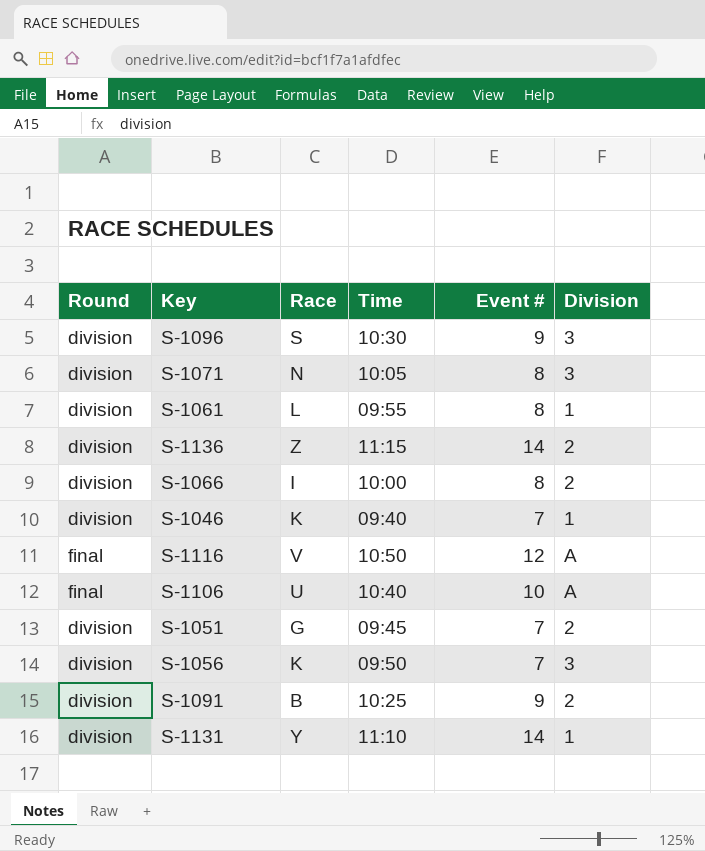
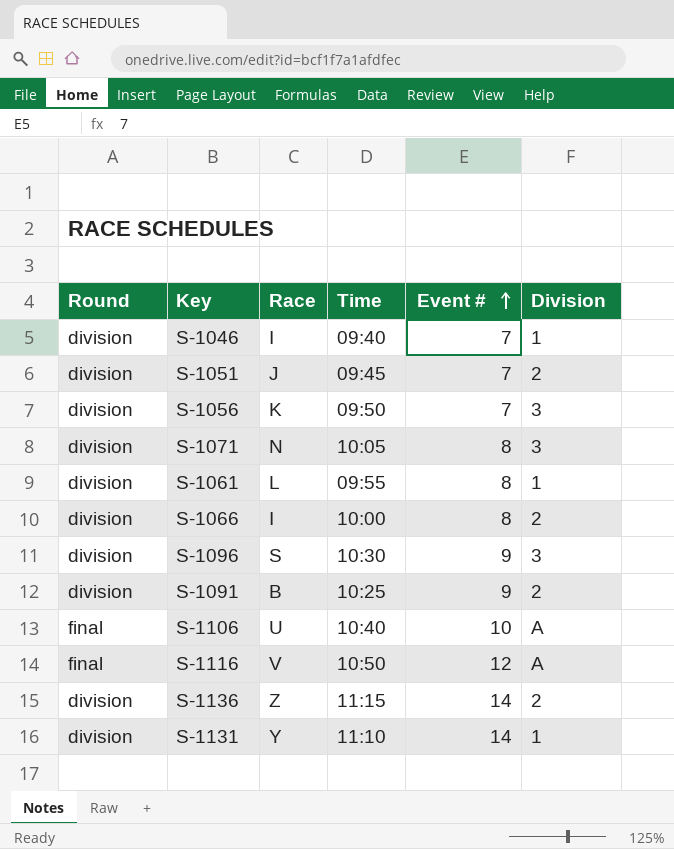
row order: none -> Event # ascending
S-1046 | Race: K -> I
S-1051 | Race: G -> J

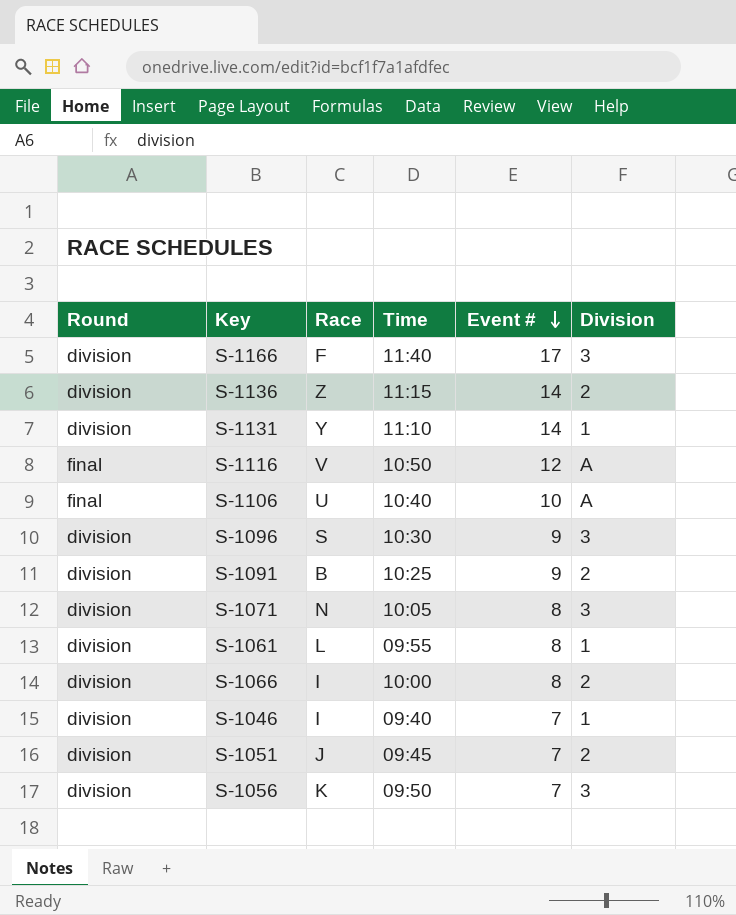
row order: Event # ascending -> Event # descending
row S-1166: none -> division | F | 11:40 | 17 | 3

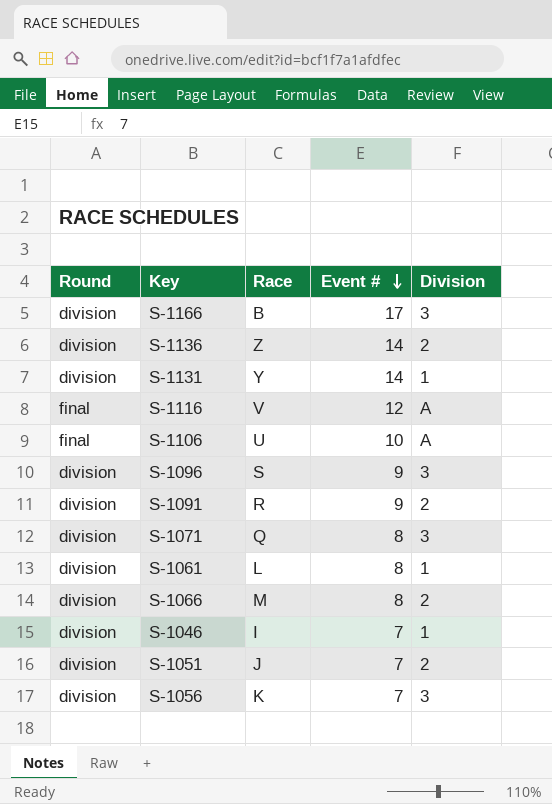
column Time | position: 4 -> none
S-1166 | Race: F -> B
S-1091 | Race: B -> R
S-1071 | Race: N -> Q
S-1066 | Race: I -> M

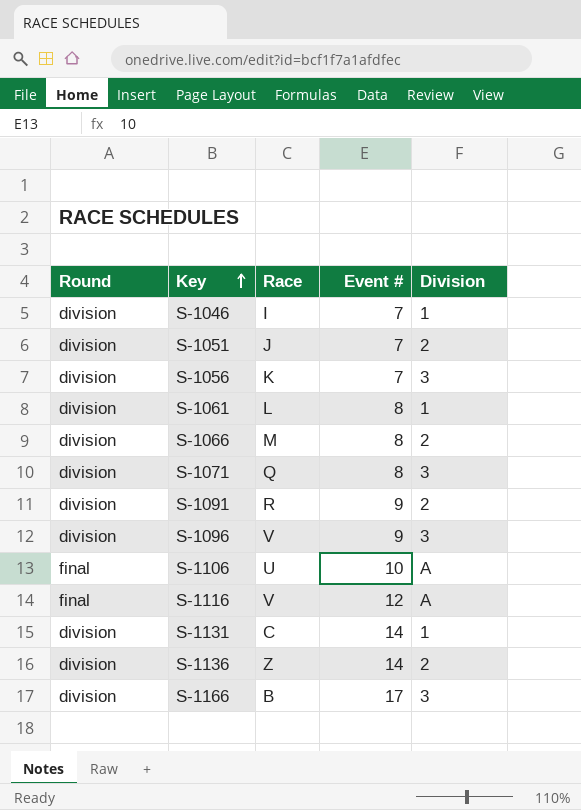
row order: Event # descending -> Key ascending
S-1096 | Race: S -> V
S-1131 | Race: Y -> C

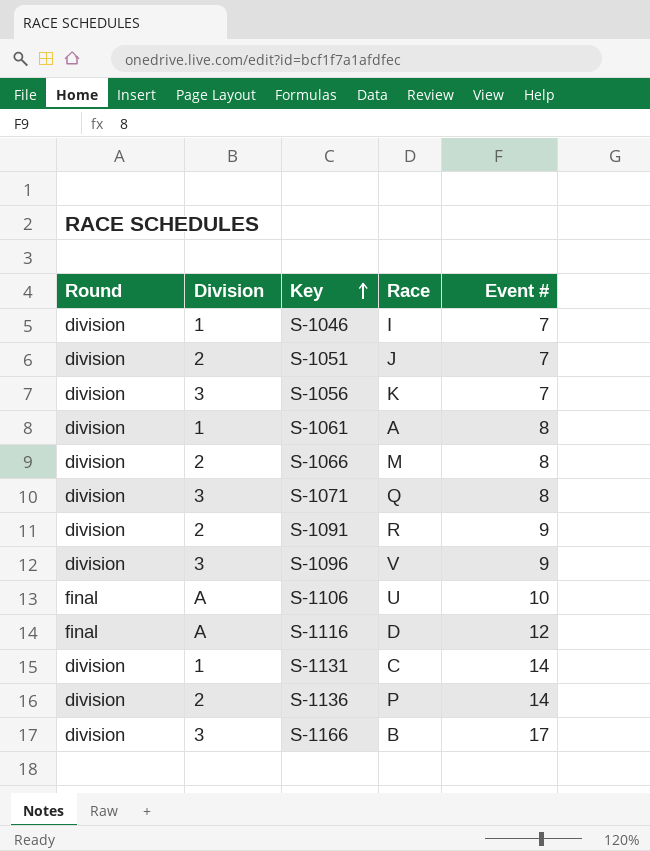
column Division | position: 5 -> 2
S-1061 | Race: L -> A
S-1116 | Race: V -> D
S-1136 | Race: Z -> P

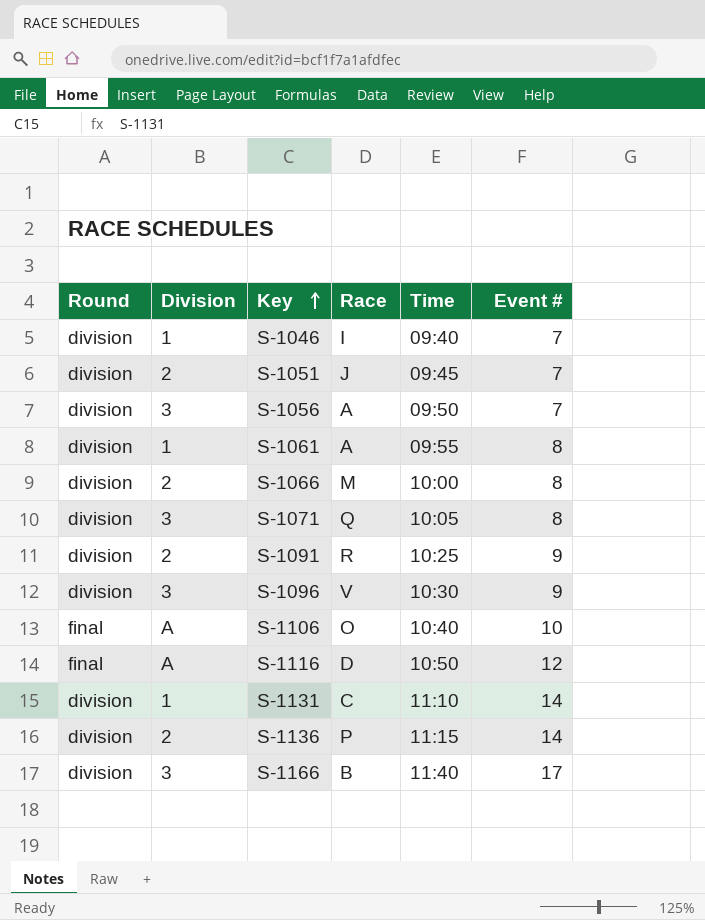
column Time | position: none -> 5
S-1056 | Race: K -> A
S-1106 | Race: U -> O

